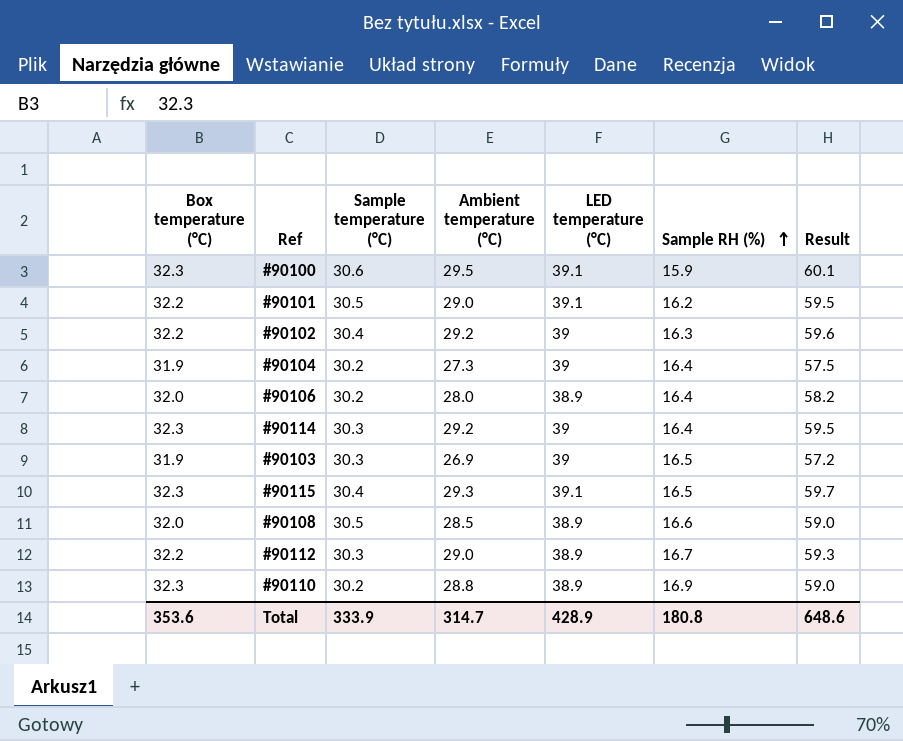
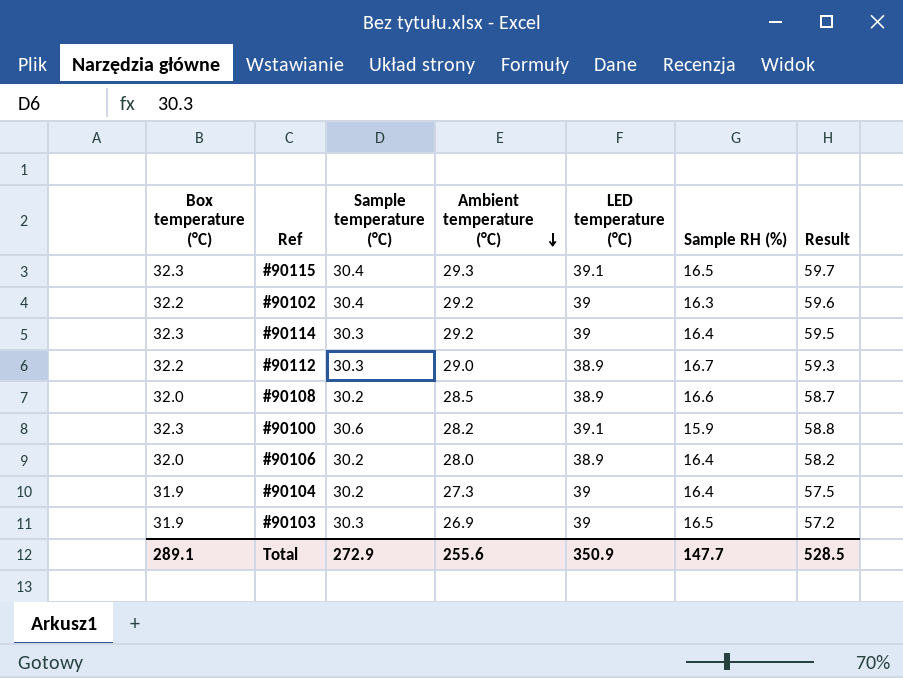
row order: Sample RH (%) ascending -> Ambient temperature (°C) descending
row #90101: 32.2 | 30.5 | 29.0 | 39.1 | 16.2 | 59.5 -> none
row #90110: 32.3 | 30.2 | 28.8 | 38.9 | 16.9 | 59.0 -> none
#90108 | Sample temperature (°C): 30.5 -> 30.2
#90108 | Result: 59.0 -> 58.7
#90100 | Ambient temperature (°C): 29.5 -> 28.2
#90100 | Result: 60.1 -> 58.8
Total | Box temperature (°C): 353.6 -> 289.1
Total | Sample temperature (°C): 333.9 -> 272.9
Total | Ambient temperature (°C): 314.7 -> 255.6
Total | LED temperature (°C): 428.9 -> 350.9
Total | Sample RH (%): 180.8 -> 147.7
Total | Result: 648.6 -> 528.5

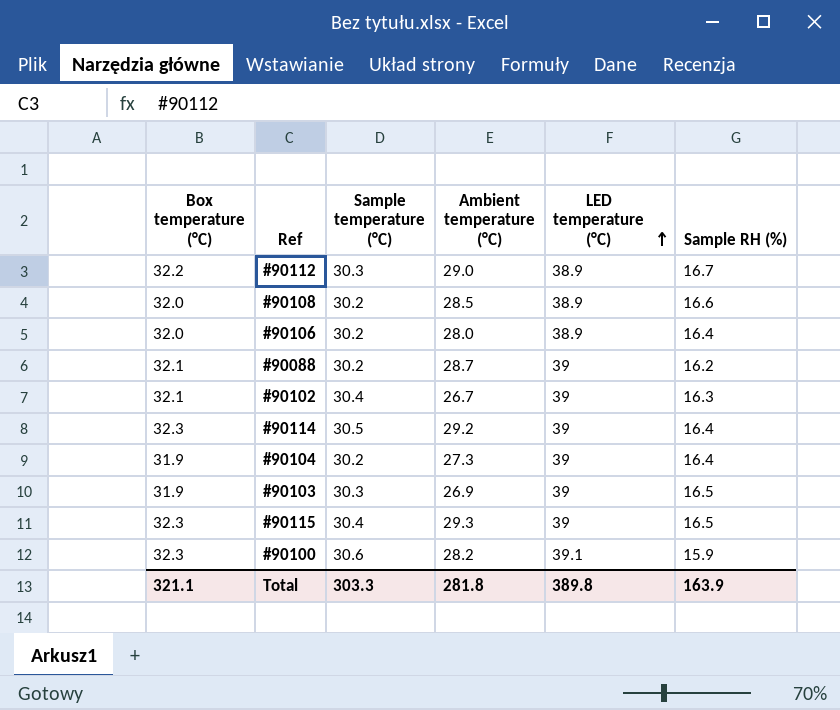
row order: Ambient temperature (°C) descending -> LED temperature (°C) ascending
column Result | formula: [Sample temperature (°C)] + [Ambient temperature (°C)] -> none
row #90088: none -> 32.1 | 30.2 | 28.7 | 39 | 16.2
#90102 | Box temperature (°C): 32.2 -> 32.1
#90102 | Ambient temperature (°C): 29.2 -> 26.7
#90114 | Sample temperature (°C): 30.3 -> 30.5
#90115 | LED temperature (°C): 39.1 -> 39
Total | Box temperature (°C): 289.1 -> 321.1
Total | Sample temperature (°C): 272.9 -> 303.3
Total | Ambient temperature (°C): 255.6 -> 281.8
Total | LED temperature (°C): 350.9 -> 389.8
Total | Sample RH (%): 147.7 -> 163.9

